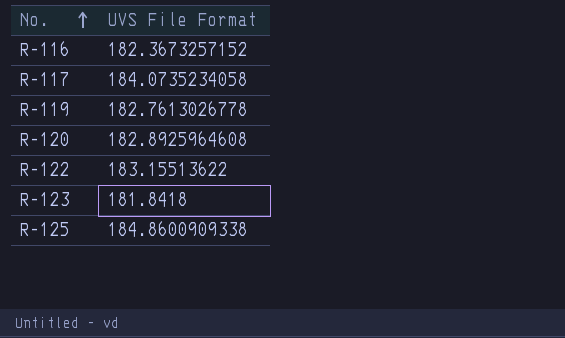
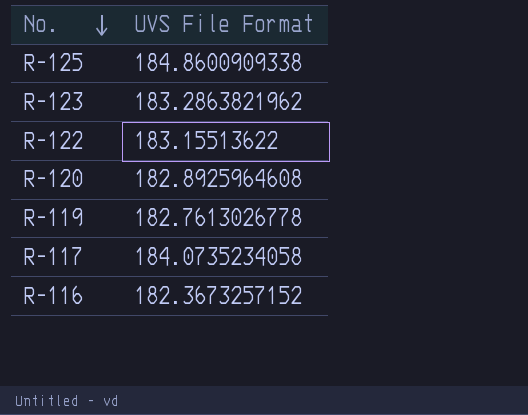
row order: No. ascending -> No. descending
R-123 | UVS File Format: 181.8418 -> 183.2863821962

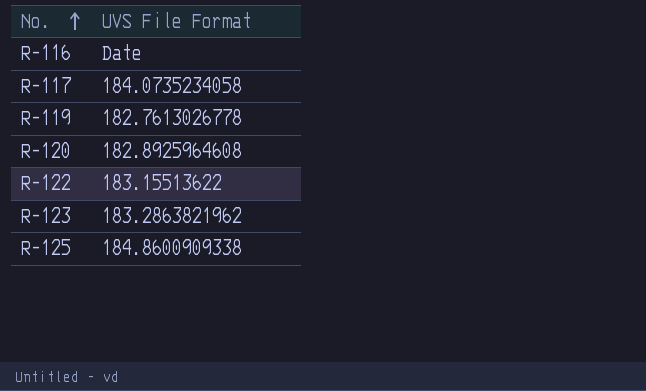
row order: No. descending -> No. ascending
R-116 | UVS File Format: 182.3673257152 -> Date

